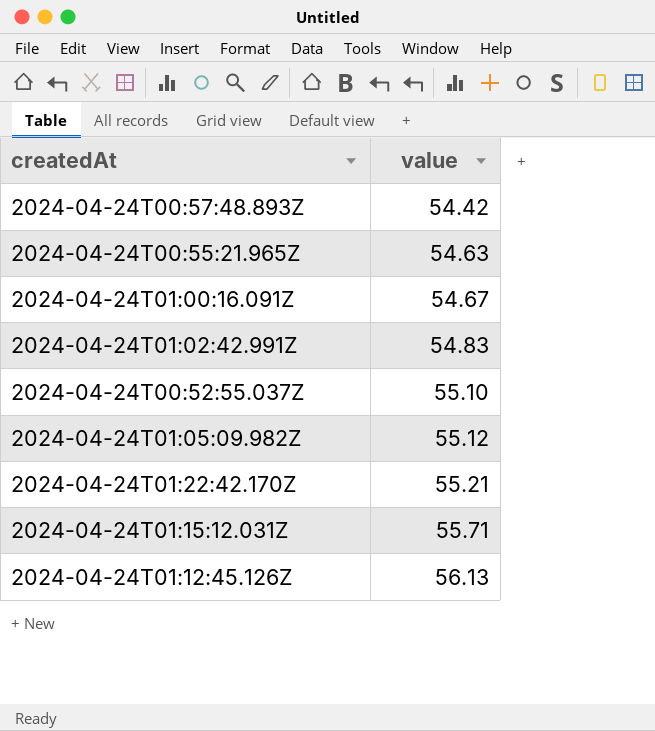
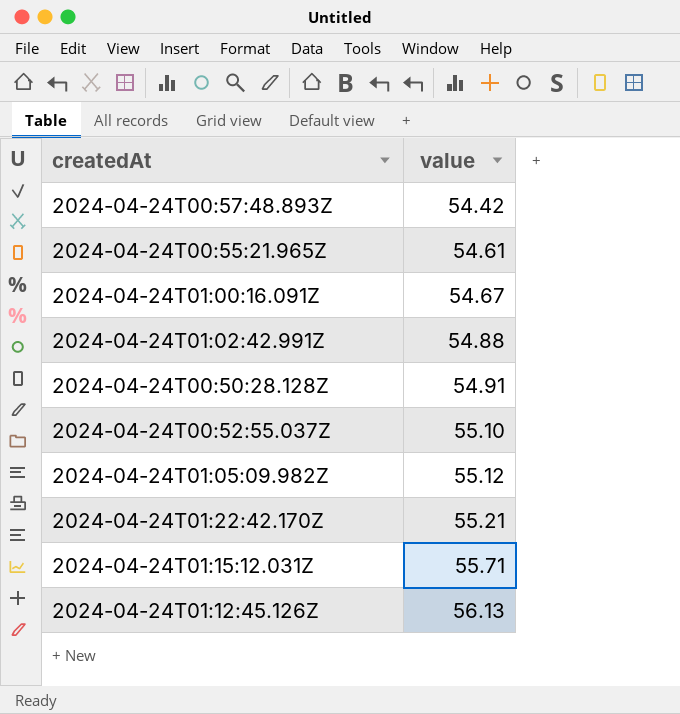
2024-04-24T00:55:21.965Z | value: 54.63 -> 54.61
2024-04-24T01:02:42.991Z | value: 54.83 -> 54.88
row 2024-04-24T00:50:28.128Z: none -> 54.91

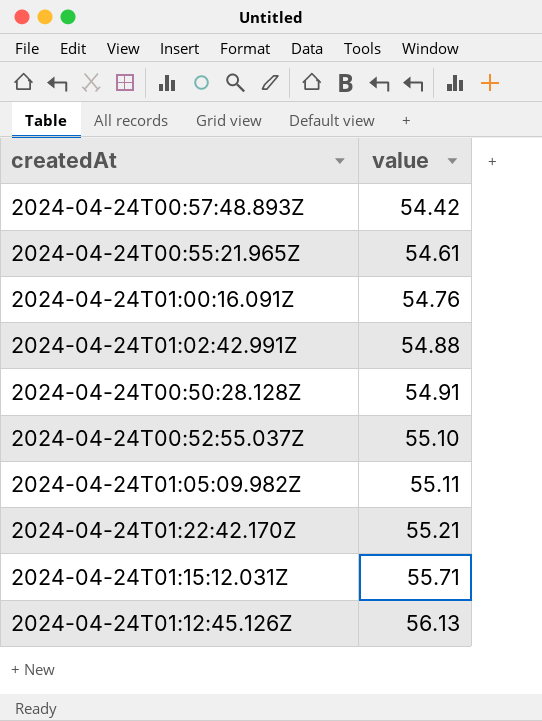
2024-04-24T01:00:16.091Z | value: 54.67 -> 54.76
2024-04-24T01:05:09.982Z | value: 55.12 -> 55.11

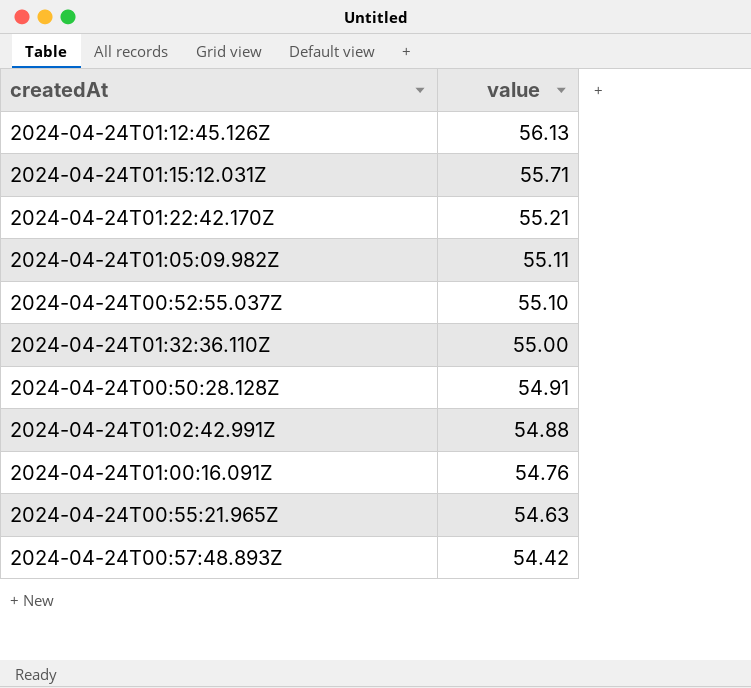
row order: value ascending -> value descending
row 2024-04-24T01:32:36.110Z: none -> 55.00
2024-04-24T00:55:21.965Z | value: 54.61 -> 54.63

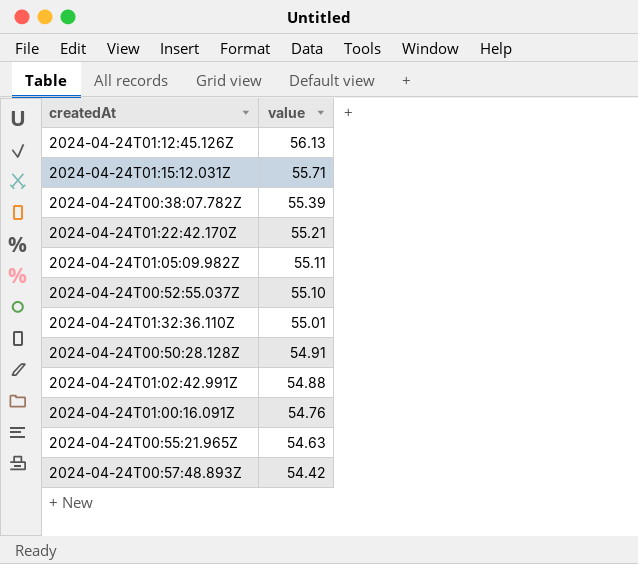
row 2024-04-24T00:38:07.782Z: none -> 55.39
2024-04-24T01:32:36.110Z | value: 55.00 -> 55.01

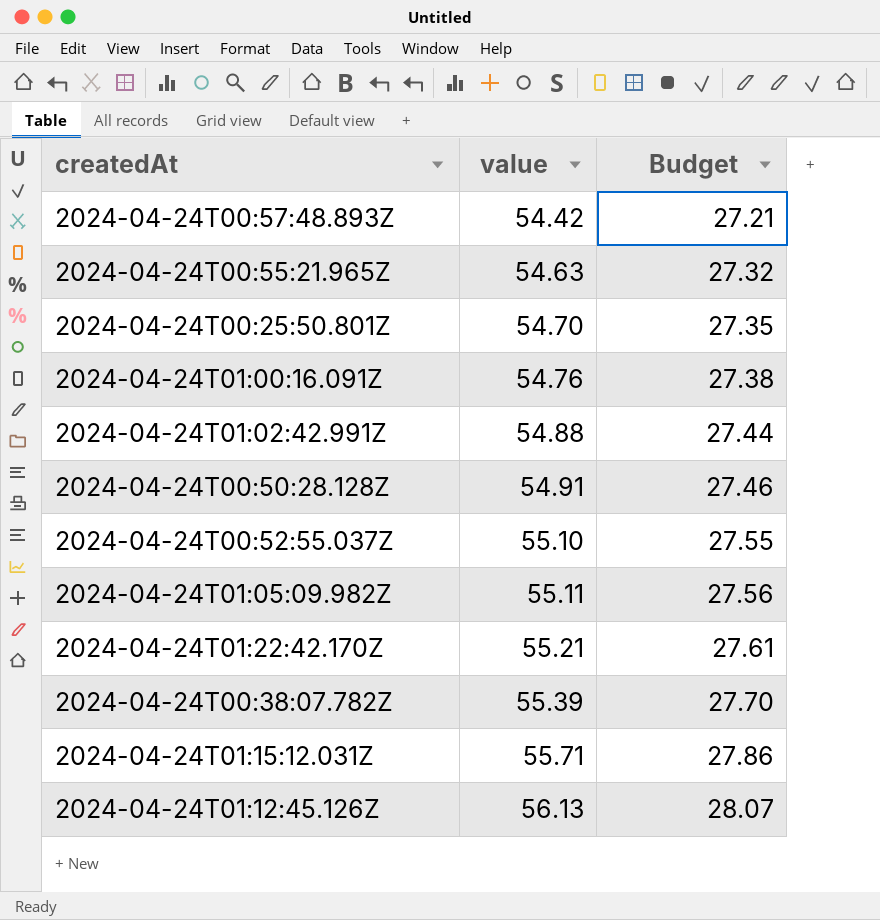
row order: value descending -> value ascending
column Budget | formula: none -> [value] * 0.5
row 2024-04-24T01:32:36.110Z: 55.01 -> none
row 2024-04-24T00:25:50.801Z: none -> 54.70 | 27.35

